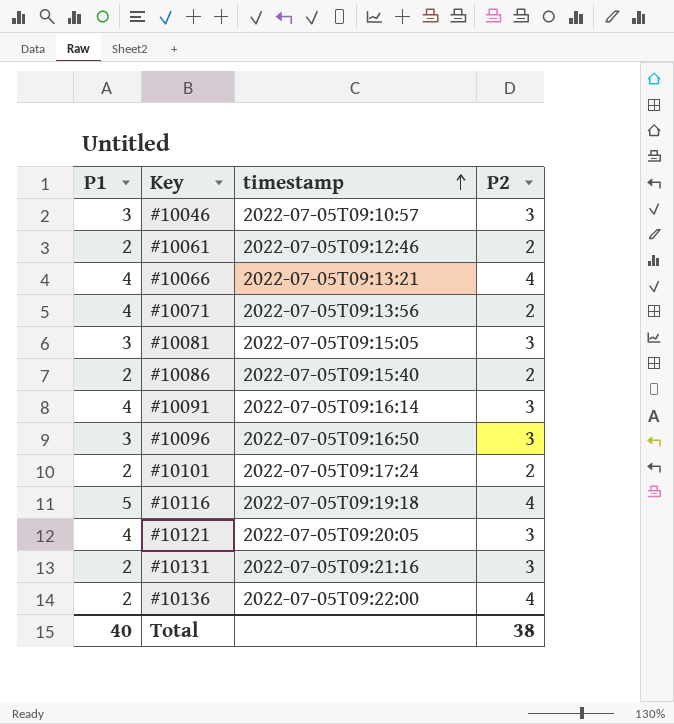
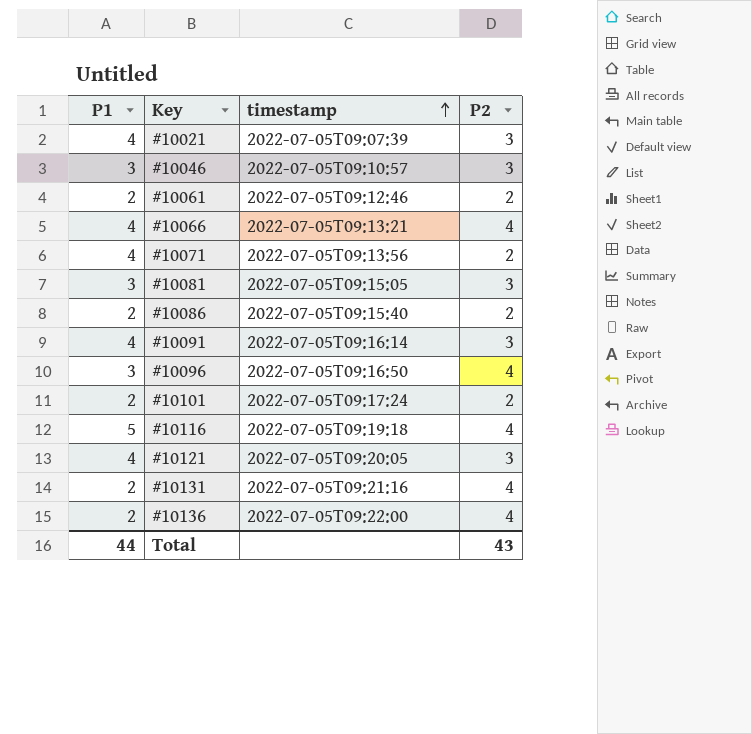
row #10021: none -> 4 | 2022-07-05T09:07:39 | 3
#10096 | P2: 3 -> 4
#10131 | P2: 3 -> 4
Total | P1: 40 -> 44
Total | P2: 38 -> 43

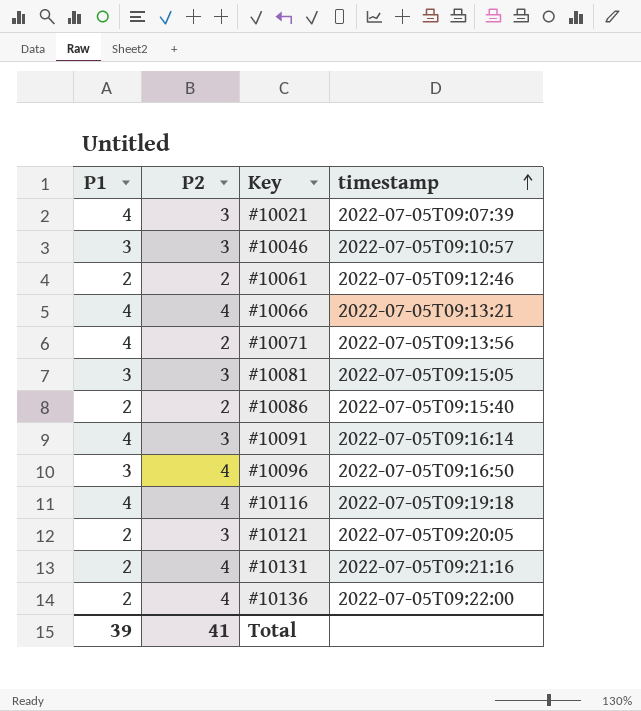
column P2 | position: 4 -> 2
row #10101: 2 | 2022-07-05T09:17:24 | 2 -> none
#10116 | P1: 5 -> 4
#10121 | P1: 4 -> 2
Total | P1: 44 -> 39
Total | P2: 43 -> 41

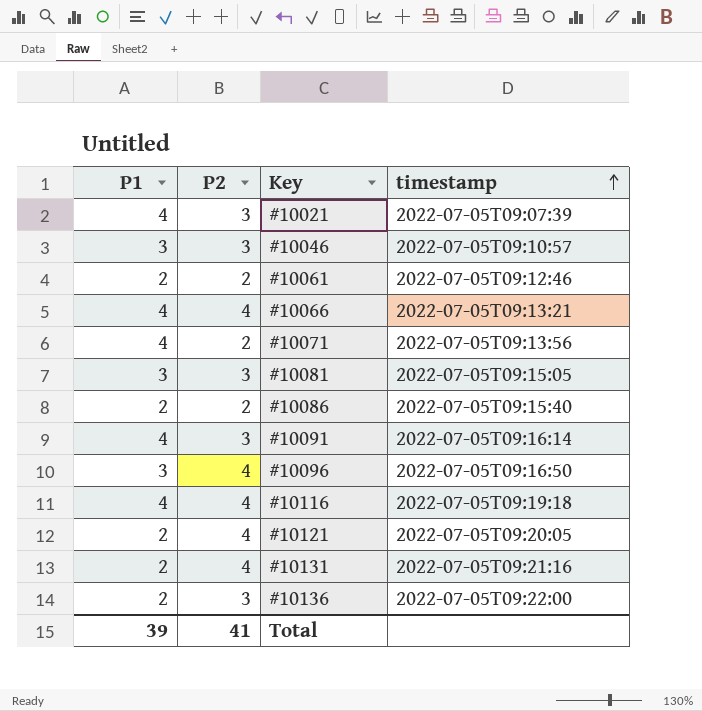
#10121 | P2: 3 -> 4
#10136 | P2: 4 -> 3

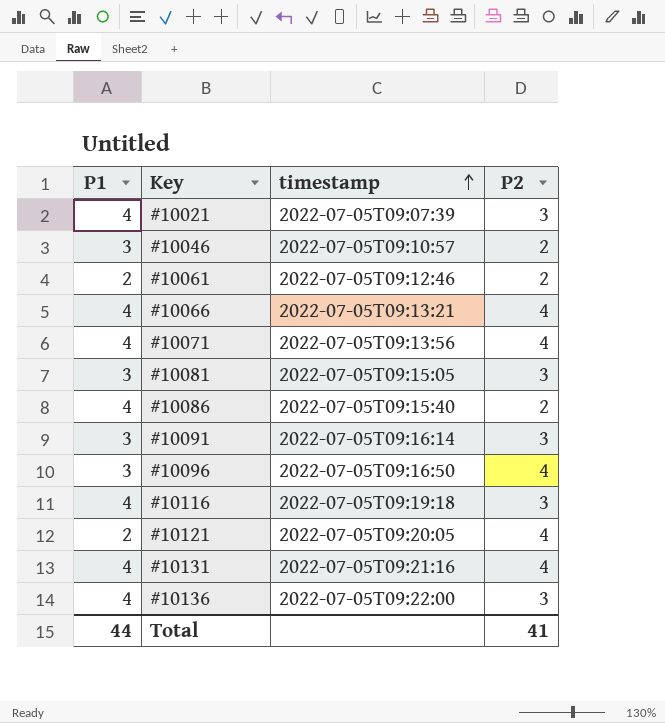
column P2 | position: 2 -> 4
#10046 | P2: 3 -> 2
#10071 | P2: 2 -> 4
#10086 | P1: 2 -> 4
#10091 | P1: 4 -> 3
#10116 | P2: 4 -> 3
#10131 | P1: 2 -> 4
#10136 | P1: 2 -> 4
Total | P1: 39 -> 44

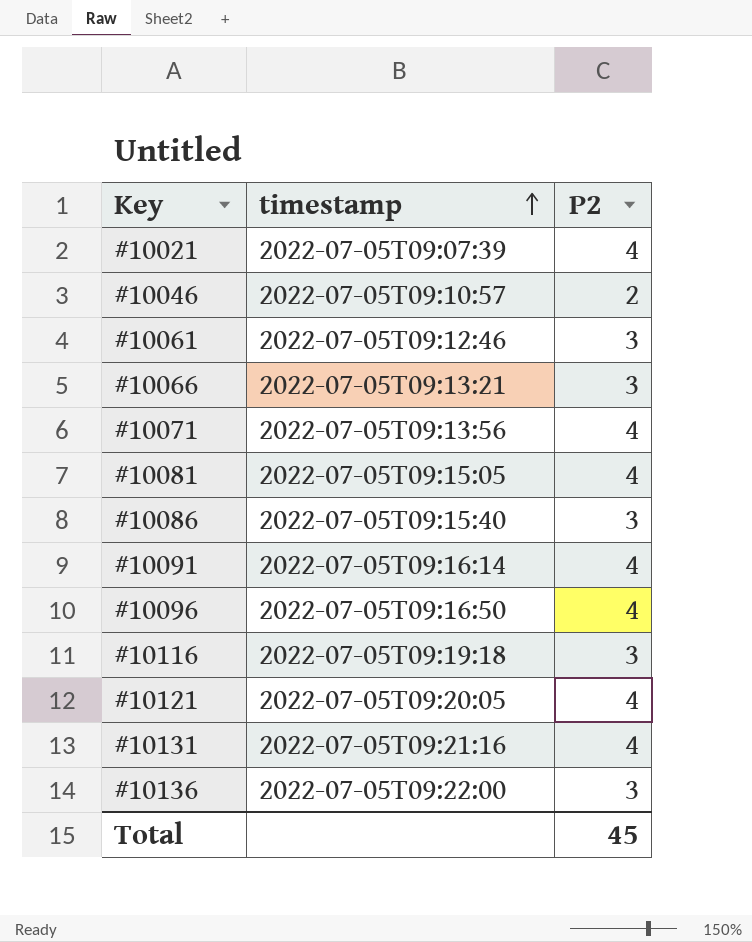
column P1 | position: 1 -> none
#10021 | P2: 3 -> 4
#10061 | P2: 2 -> 3
#10066 | P2: 4 -> 3
#10081 | P2: 3 -> 4
#10086 | P2: 2 -> 3
#10091 | P2: 3 -> 4
Total | P2: 41 -> 45

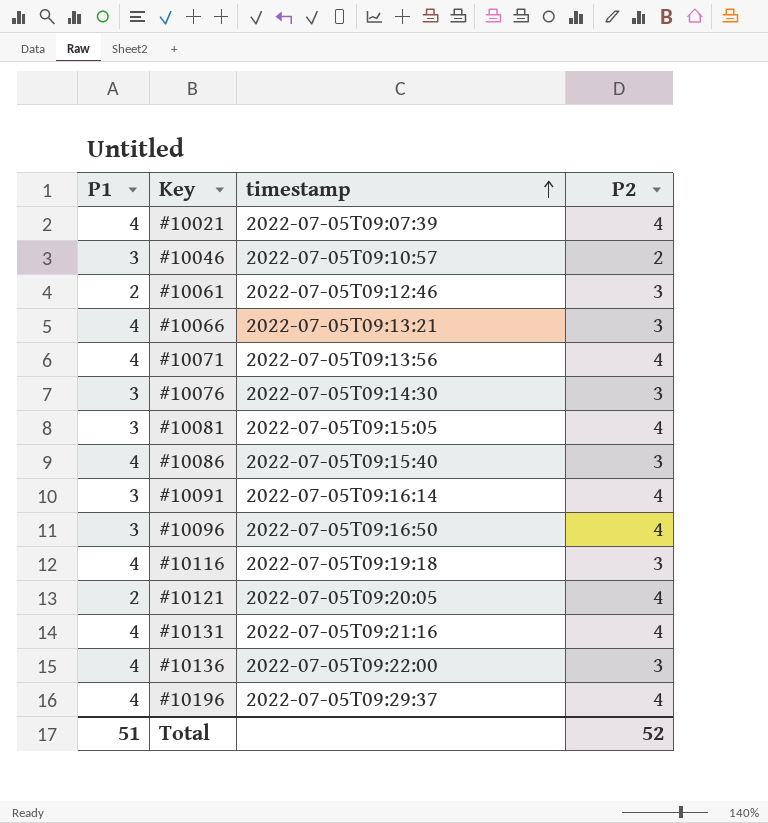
column P1 | position: none -> 1
row #10076: none -> 3 | 2022-07-05T09:14:30 | 3
row #10196: none -> 4 | 2022-07-05T09:29:37 | 4
Total | P2: 45 -> 52

